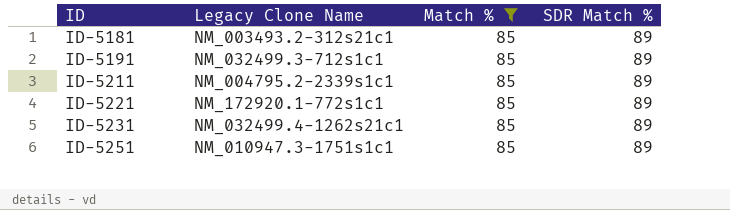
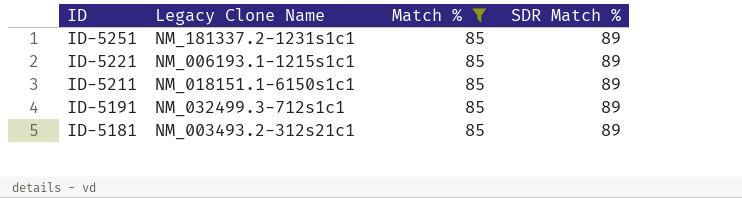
row order: ID ascending -> ID descending
row ID-5231: NM_032499.4-1262s21c1 | 85 | 89 -> none
ID-5251 | Legacy Clone Name: NM_010947.3-1751s1c1 -> NM_181337.2-1231s1c1
ID-5221 | Legacy Clone Name: NM_172920.1-772s1c1 -> NM_006193.1-1215s1c1
ID-5211 | Legacy Clone Name: NM_004795.2-2339s1c1 -> NM_018151.1-6150s1c1

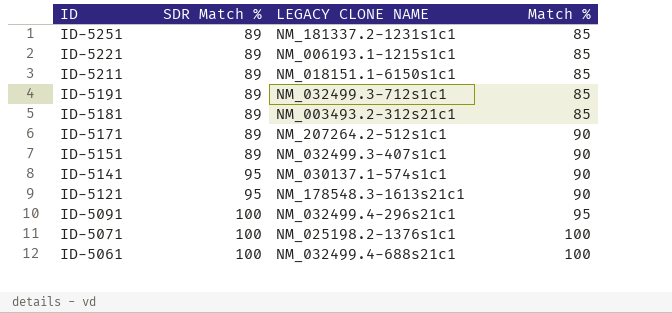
filter: Match % = 85 -> none
column SDR Match % | position: 4 -> 2
column name: Legacy Clone Name -> LEGACY CLONE NAME

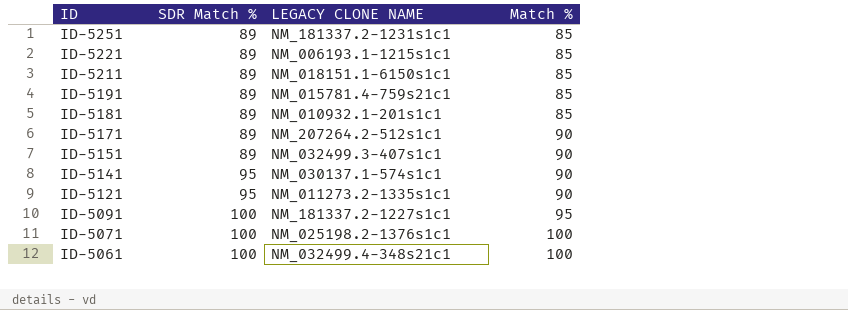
ID-5191 | LEGACY CLONE NAME: NM_032499.3-712s1c1 -> NM_015781.4-759s21c1
ID-5181 | LEGACY CLONE NAME: NM_003493.2-312s21c1 -> NM_010932.1-201s1c1
ID-5121 | LEGACY CLONE NAME: NM_178548.3-1613s21c1 -> NM_011273.2-1335s1c1
ID-5091 | LEGACY CLONE NAME: NM_032499.4-296s21c1 -> NM_181337.2-1227s1c1
ID-5061 | LEGACY CLONE NAME: NM_032499.4-688s21c1 -> NM_032499.4-348s21c1

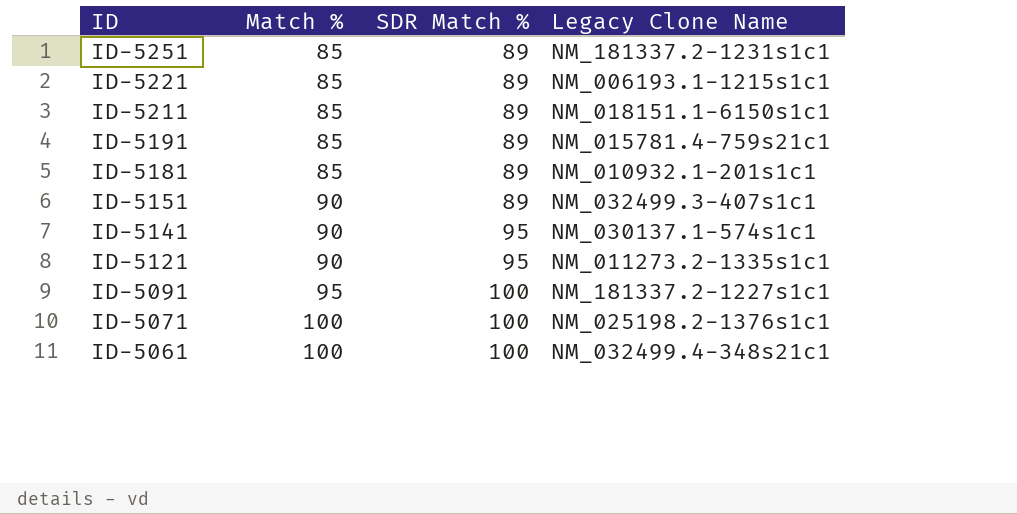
column Match % | position: 4 -> 2
column name: LEGACY CLONE NAME -> Legacy Clone Name
row ID-5171: 89 | NM_207264.2-512s1c1 | 90 -> none

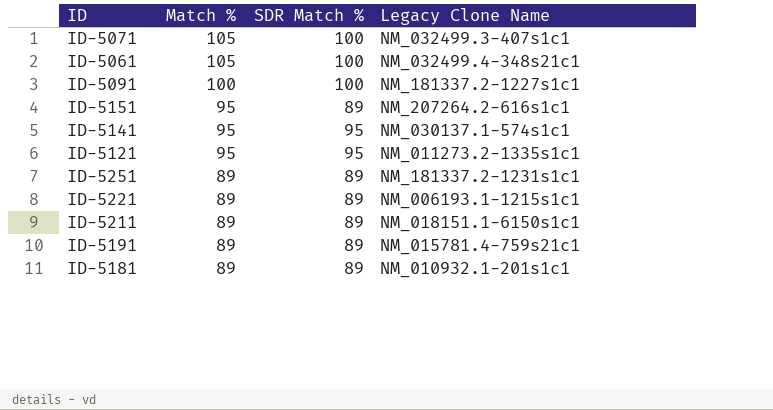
row order: ID descending -> Match % descending
ID-5071 | Match %: 100 -> 105
ID-5071 | Legacy Clone Name: NM_025198.2-1376s1c1 -> NM_032499.3-407s1c1
ID-5061 | Match %: 100 -> 105
ID-5091 | Match %: 95 -> 100
ID-5151 | Match %: 90 -> 95
ID-5151 | Legacy Clone Name: NM_032499.3-407s1c1 -> NM_207264.2-616s1c1
ID-5141 | Match %: 90 -> 95
ID-5121 | Match %: 90 -> 95
ID-5251 | Match %: 85 -> 89
ID-5221 | Match %: 85 -> 89
ID-5211 | Match %: 85 -> 89
ID-5191 | Match %: 85 -> 89
ID-5181 | Match %: 85 -> 89

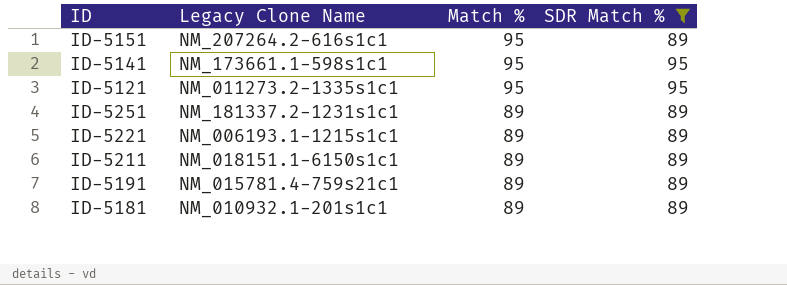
filter: none -> SDR Match % != 100
column Legacy Clone Name | position: 4 -> 2
ID-5141 | Legacy Clone Name: NM_030137.1-574s1c1 -> NM_173661.1-598s1c1

